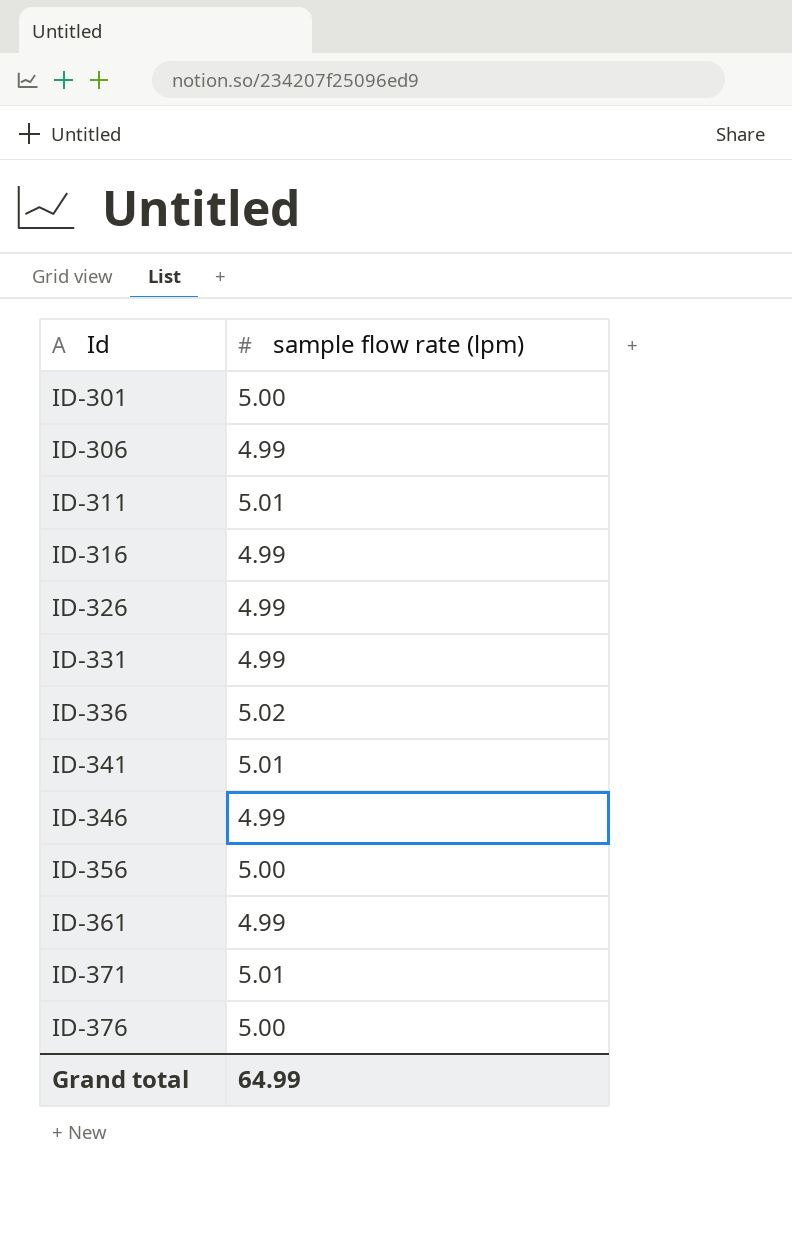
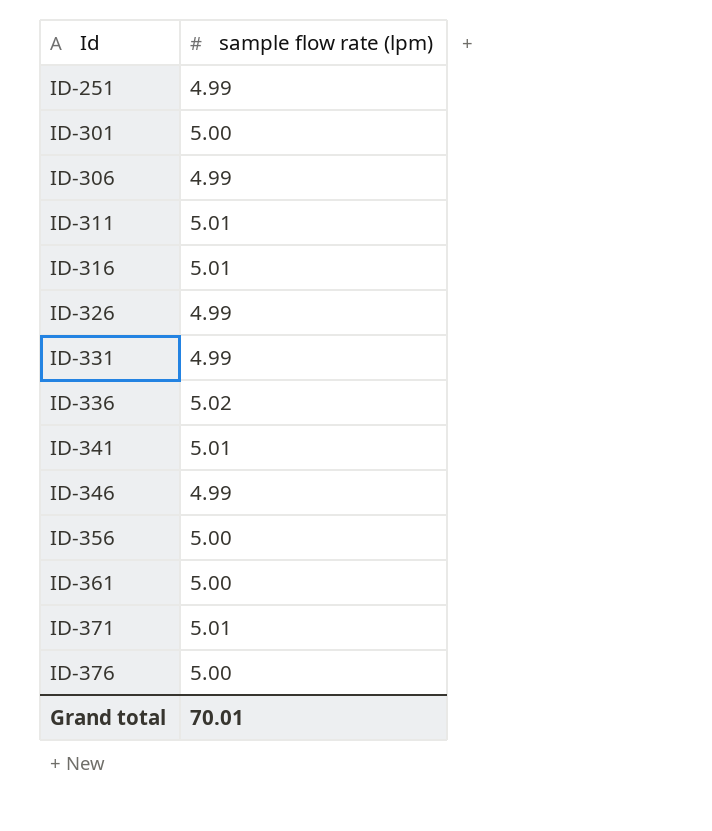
row ID-251: none -> 4.99
ID-316 | sample flow rate (lpm): 4.99 -> 5.01
ID-361 | sample flow rate (lpm): 4.99 -> 5.00
Grand total | sample flow rate (lpm): 64.99 -> 70.01

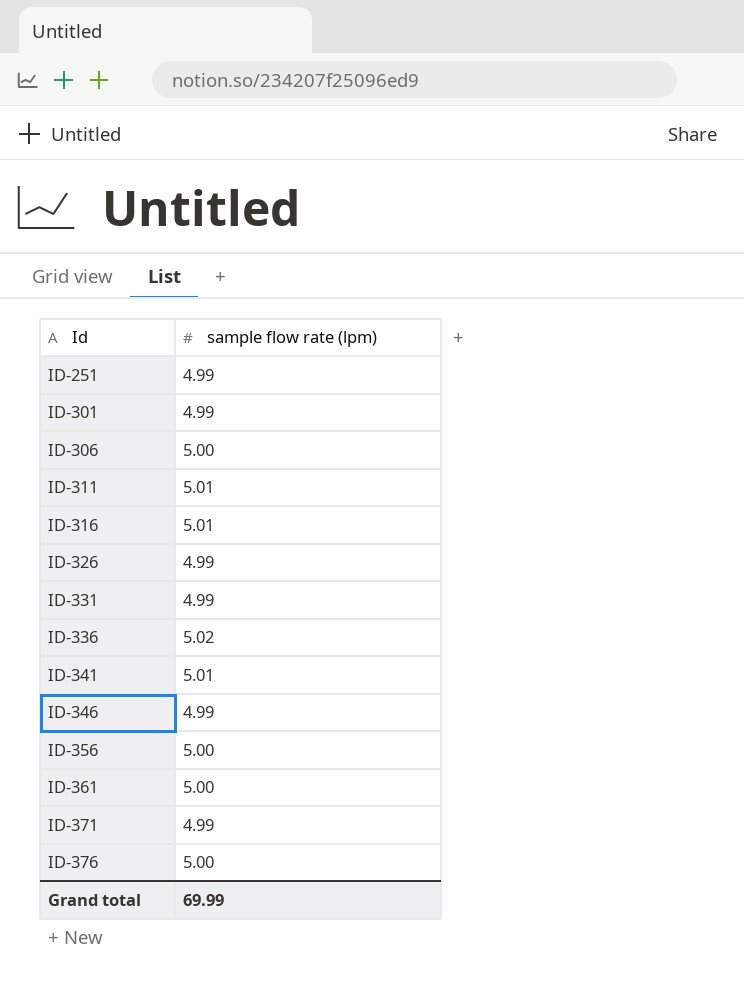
ID-301 | sample flow rate (lpm): 5.00 -> 4.99
ID-306 | sample flow rate (lpm): 4.99 -> 5.00
ID-371 | sample flow rate (lpm): 5.01 -> 4.99
Grand total | sample flow rate (lpm): 70.01 -> 69.99

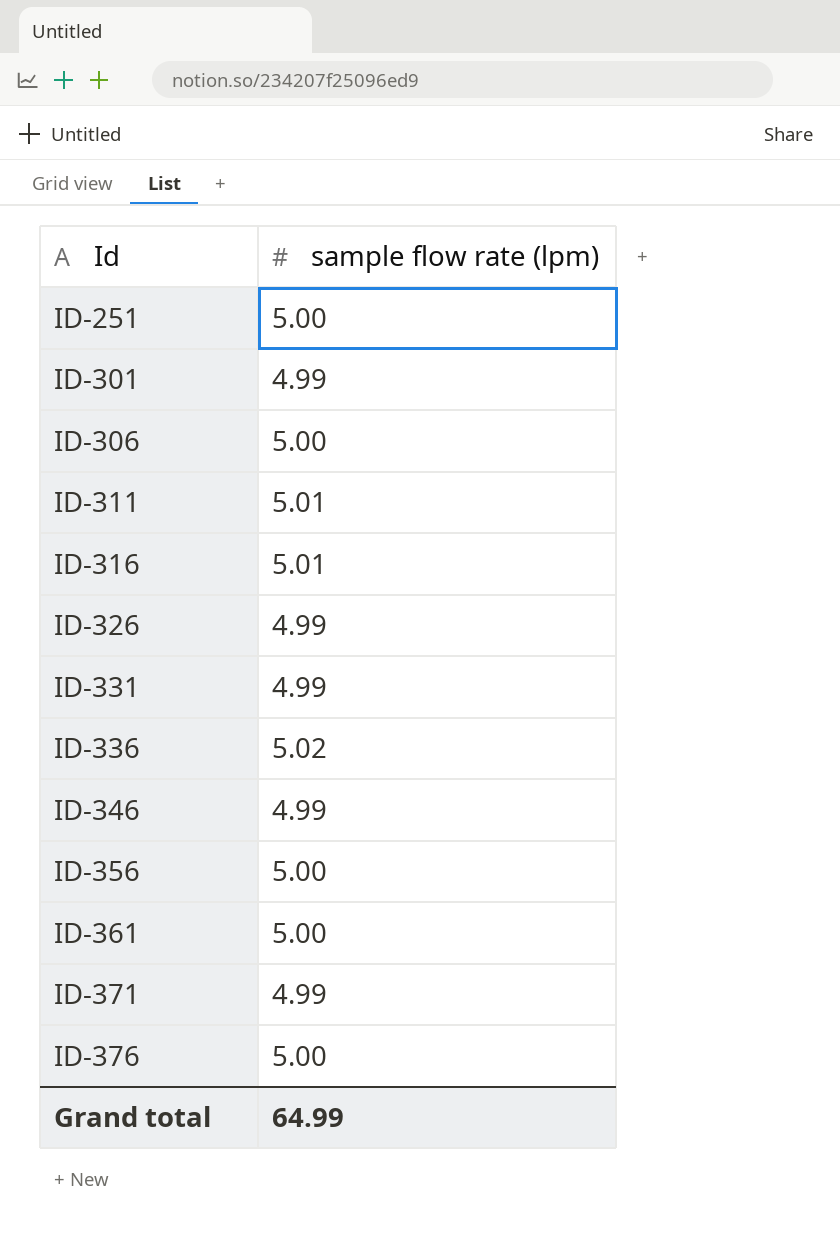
row ID-341: 5.01 -> none
ID-251 | sample flow rate (lpm): 4.99 -> 5.00
Grand total | sample flow rate (lpm): 69.99 -> 64.99

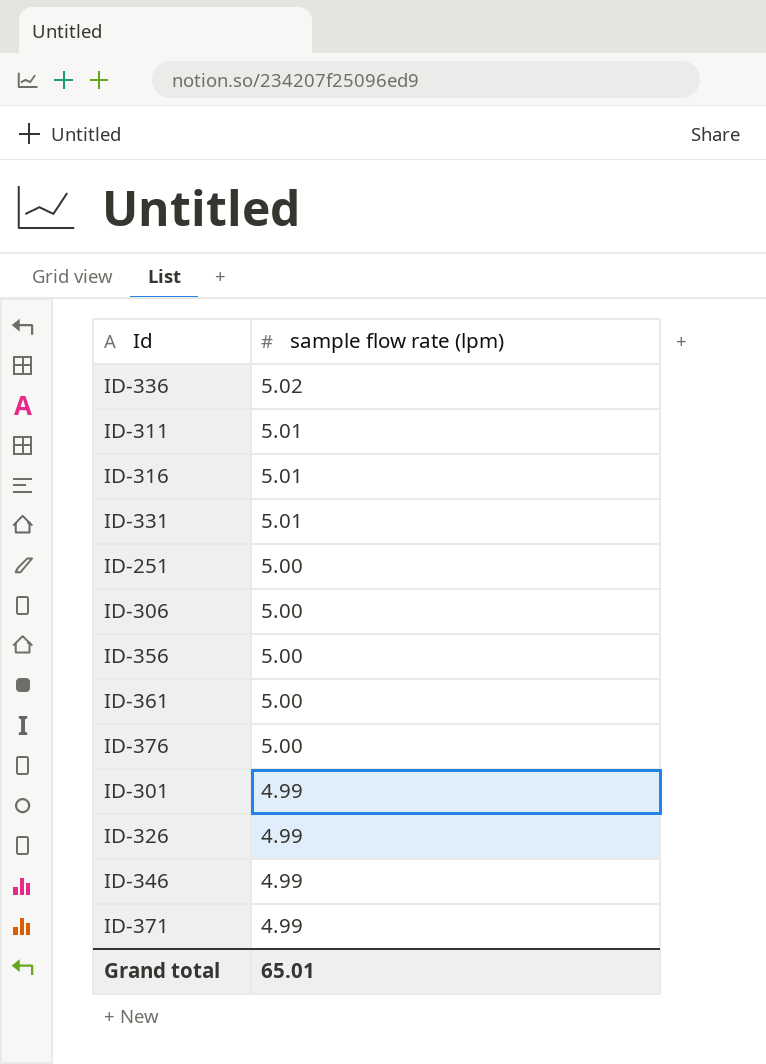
row order: Id ascending -> sample flow rate (lpm) descending
ID-331 | sample flow rate (lpm): 4.99 -> 5.01
Grand total | sample flow rate (lpm): 64.99 -> 65.01

